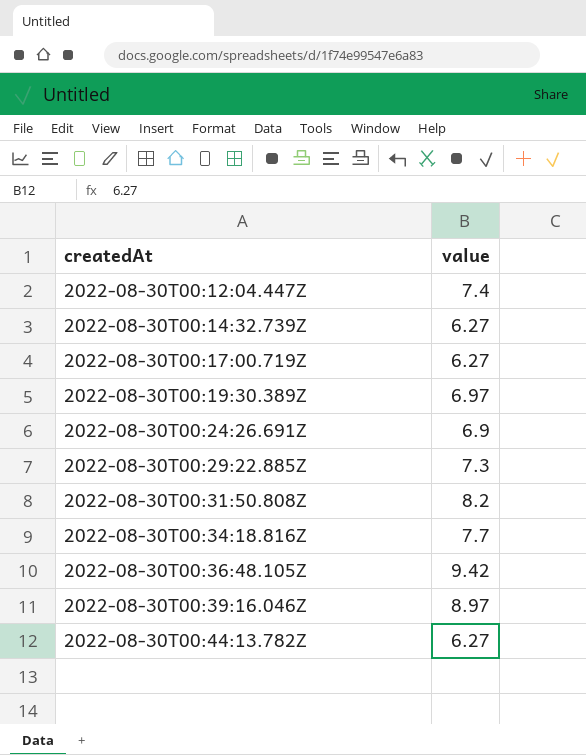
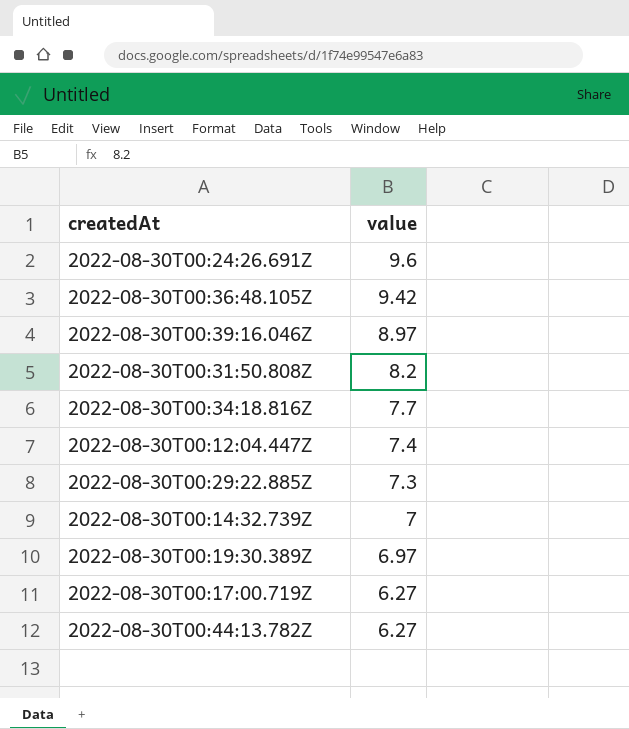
row order: createdAt ascending -> value descending
2022-08-30T00:24:26.691Z | value: 6.9 -> 9.6
2022-08-30T00:14:32.739Z | value: 6.27 -> 7

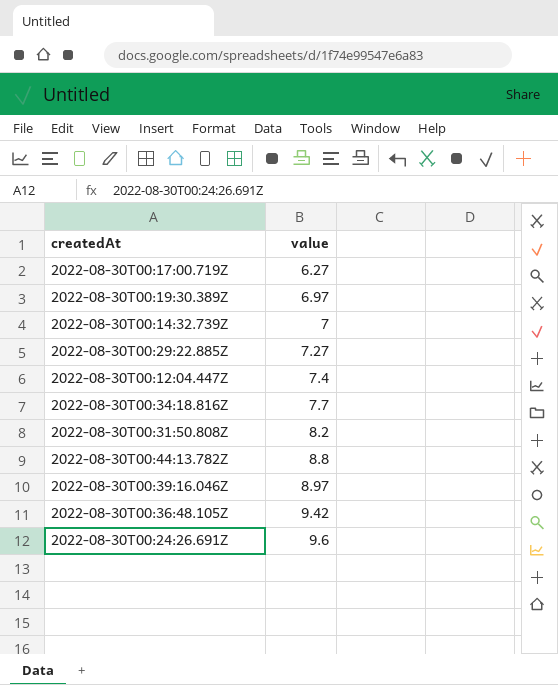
row order: value descending -> value ascending
2022-08-30T00:29:22.885Z | value: 7.3 -> 7.27
2022-08-30T00:44:13.782Z | value: 6.27 -> 8.8

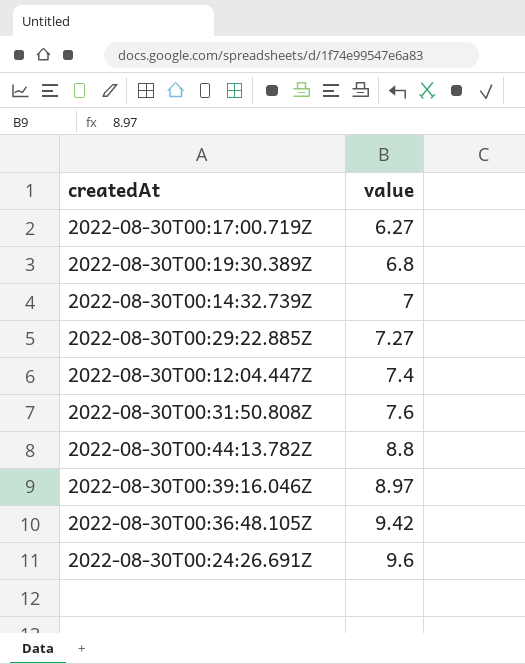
row 2022-08-30T00:34:18.816Z: 7.7 -> none
2022-08-30T00:19:30.389Z | value: 6.97 -> 6.8
2022-08-30T00:31:50.808Z | value: 8.2 -> 7.6

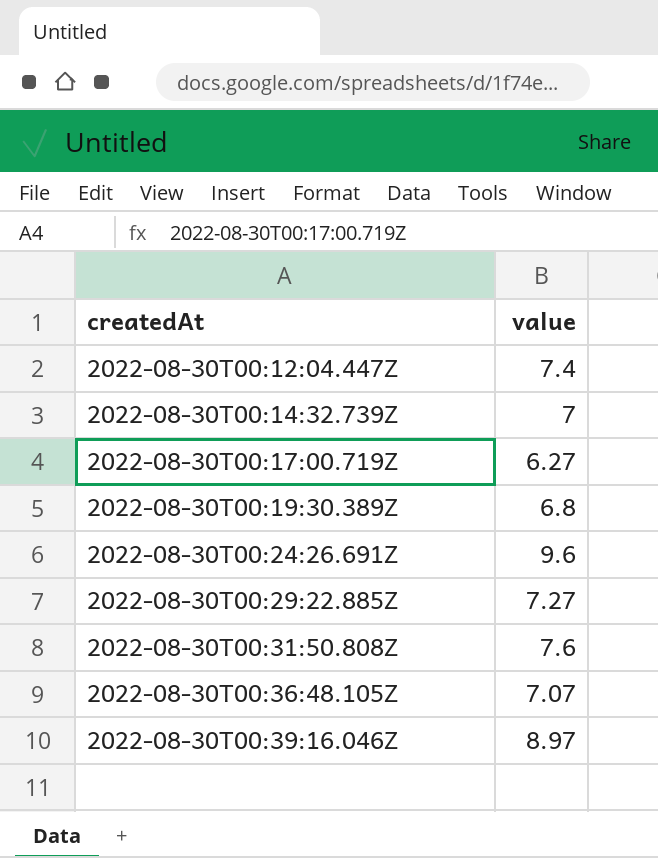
row order: value ascending -> createdAt ascending
row 2022-08-30T00:44:13.782Z: 8.8 -> none
2022-08-30T00:36:48.105Z | value: 9.42 -> 7.07

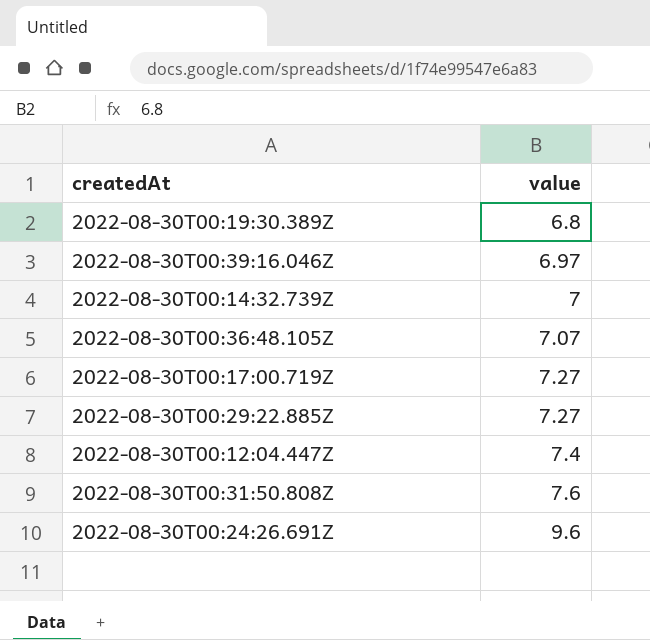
row order: createdAt ascending -> value ascending
2022-08-30T00:39:16.046Z | value: 8.97 -> 6.97
2022-08-30T00:17:00.719Z | value: 6.27 -> 7.27

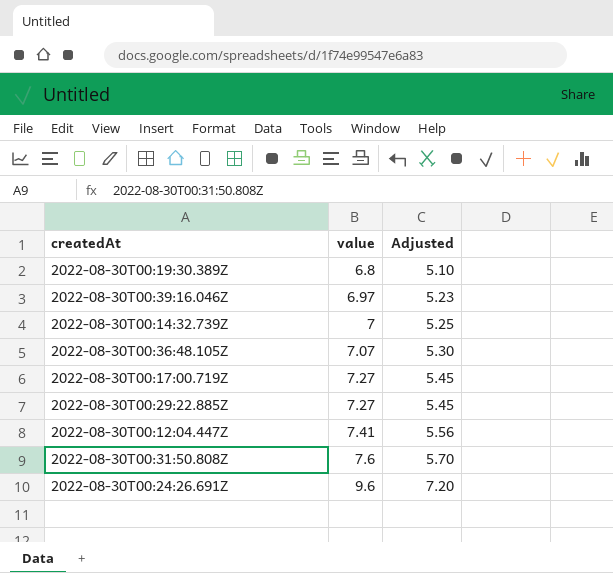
column Adjusted | formula: none -> [value] * 0.75
2022-08-30T00:12:04.447Z | value: 7.4 -> 7.41

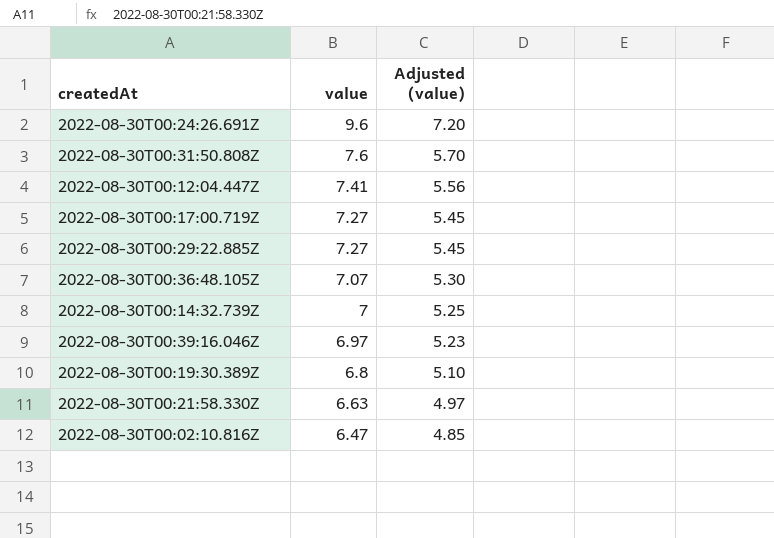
row order: value ascending -> value descending
column name: Adjusted -> Adjusted (value)
row 2022-08-30T00:21:58.330Z: none -> 6.63 | 4.97
row 2022-08-30T00:02:10.816Z: none -> 6.47 | 4.85

